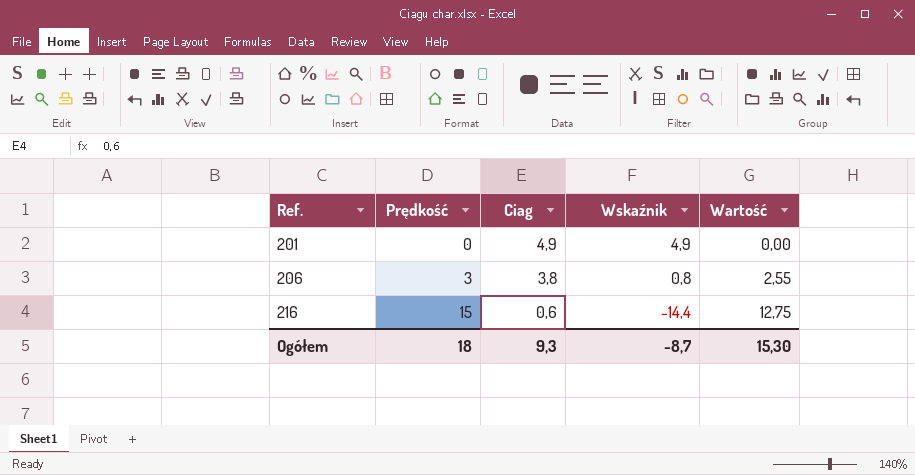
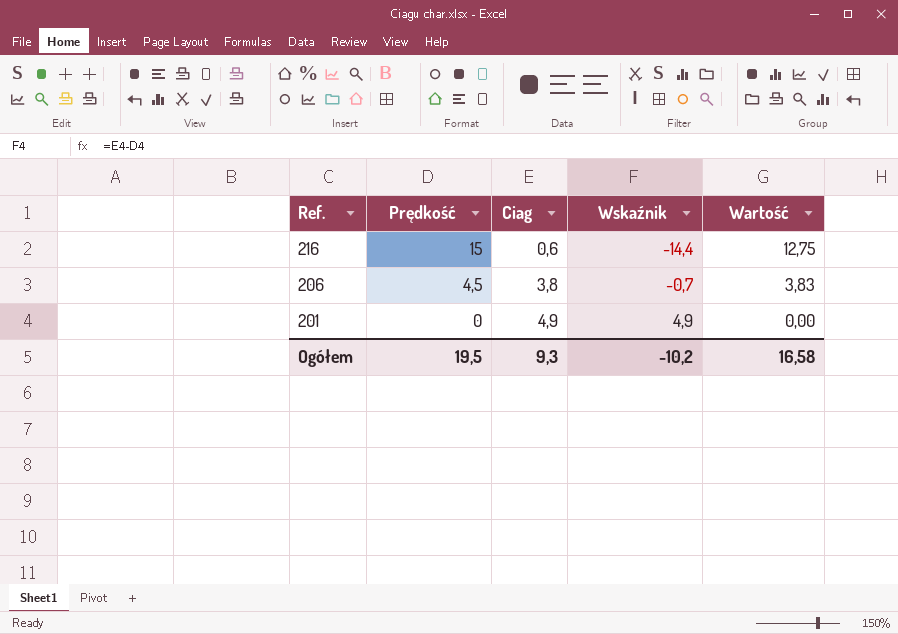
row order: Ref. ascending -> Ref. descending
206 | Prędkość: 3 -> 4,5
206 | Wskaźnik: 0,8 -> -0,7
206 | Wartość: 2,55 -> 3,83
Ogółem | Prędkość: 18 -> 19,5
Ogółem | Wskaźnik: -8,7 -> -10,2
Ogółem | Wartość: 15,30 -> 16,58

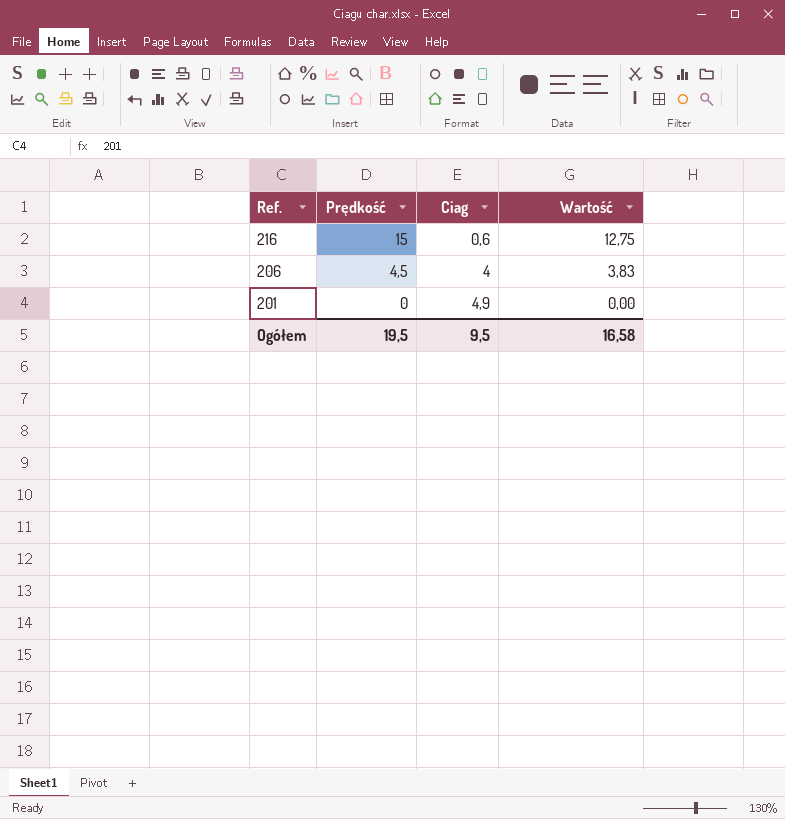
column Wskaźnik | formula: [Ciag] - [Prędkość] -> none
206 | Ciag: 3,8 -> 4
Ogółem | Ciag: 9,3 -> 9,5

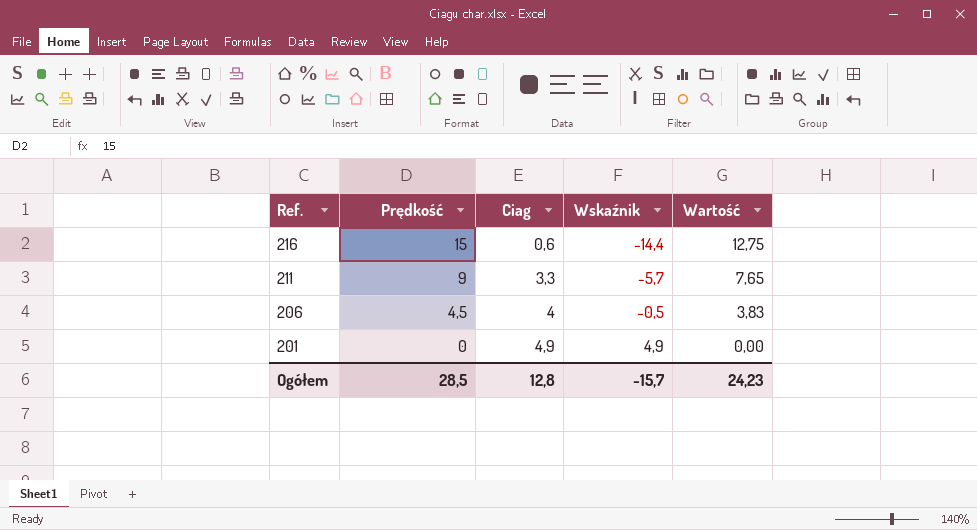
column Wskaźnik | formula: none -> [Ciag] - [Prędkość]
row 211: none -> 9 | 3,3 | -5,7 | 7,65
Ogółem | Prędkość: 19,5 -> 28,5
Ogółem | Ciag: 9,5 -> 12,8
Ogółem | Wartość: 16,58 -> 24,23

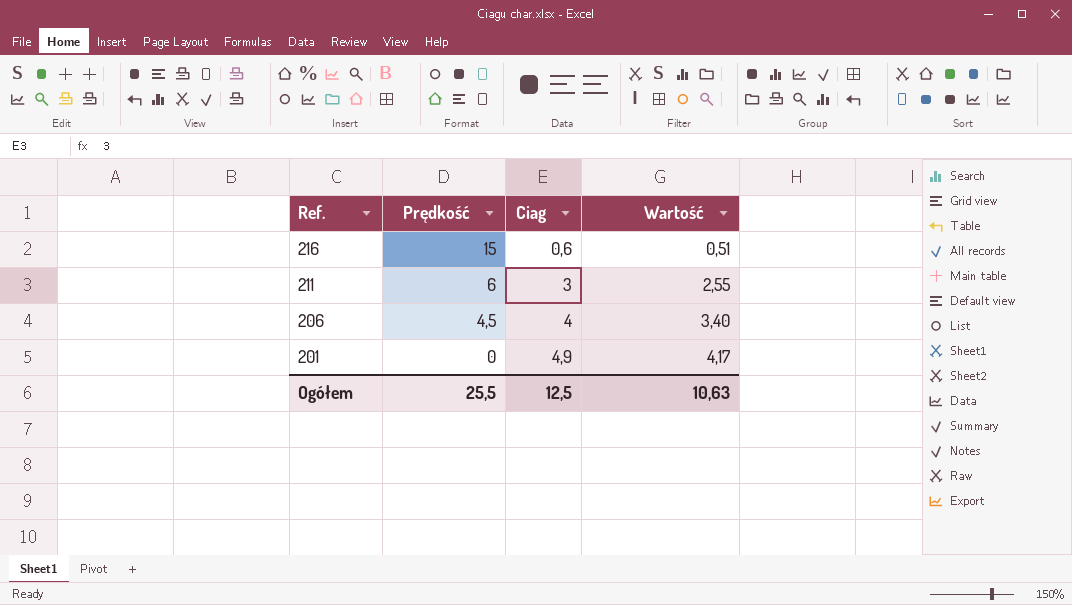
column Wskaźnik | formula: [Ciag] - [Prędkość] -> none
column Wartość | formula: [Prędkość] * 0,85 -> [Ciag] * 0,85
211 | Prędkość: 9 -> 6
211 | Ciag: 3,3 -> 3
Ogółem | Prędkość: 28,5 -> 25,5
Ogółem | Ciag: 12,8 -> 12,5
Ogółem | Wartość: 24,23 -> 10,63

